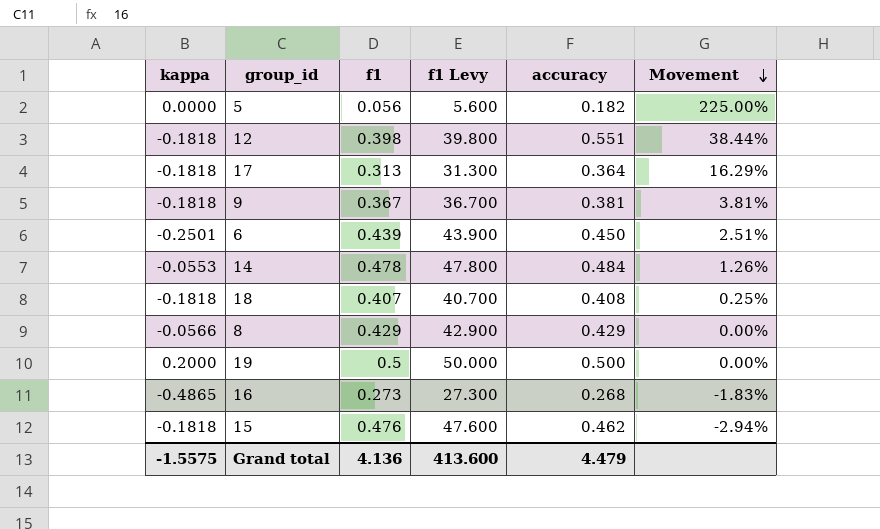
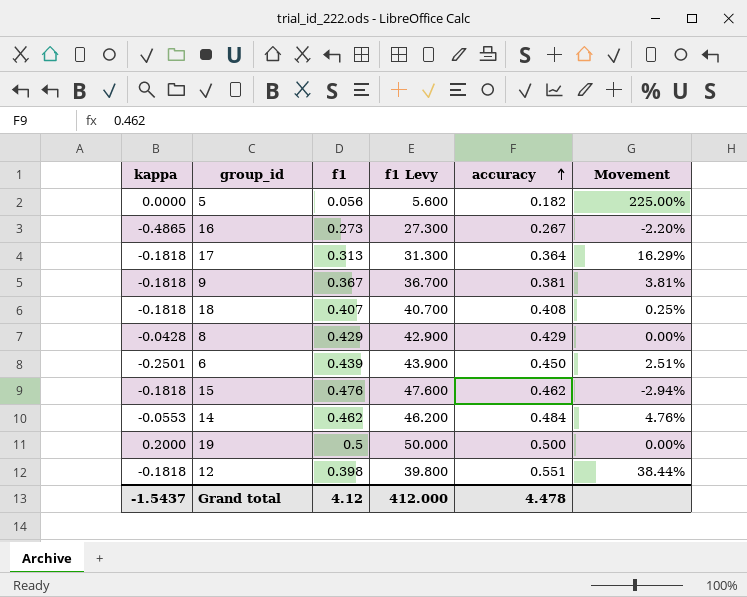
row order: Movement descending -> accuracy ascending
16 | accuracy: 0.268 -> 0.267
16 | Movement: -1.83% -> -2.20%
8 | kappa: -0.0566 -> -0.0428
14 | f1: 0.478 -> 0.462
14 | f1 Levy: 47.800 -> 46.200
14 | Movement: 1.26% -> 4.76%
Grand total | kappa: -1.5575 -> -1.5437
Grand total | f1: 4.136 -> 4.12
Grand total | f1 Levy: 413.600 -> 412.000
Grand total | accuracy: 4.479 -> 4.478

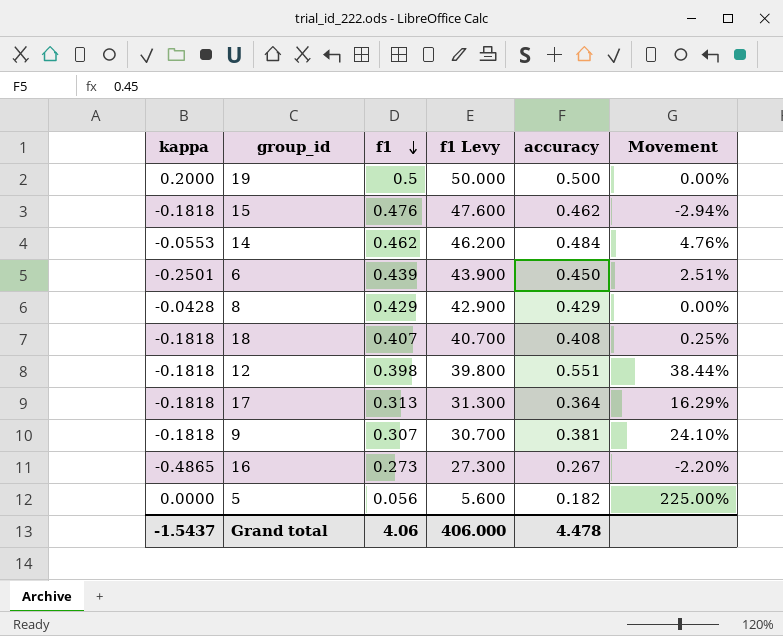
row order: accuracy ascending -> f1 descending
9 | f1: 0.367 -> 0.307
9 | f1 Levy: 36.700 -> 30.700
9 | Movement: 3.81% -> 24.10%
Grand total | f1: 4.12 -> 4.06
Grand total | f1 Levy: 412.000 -> 406.000

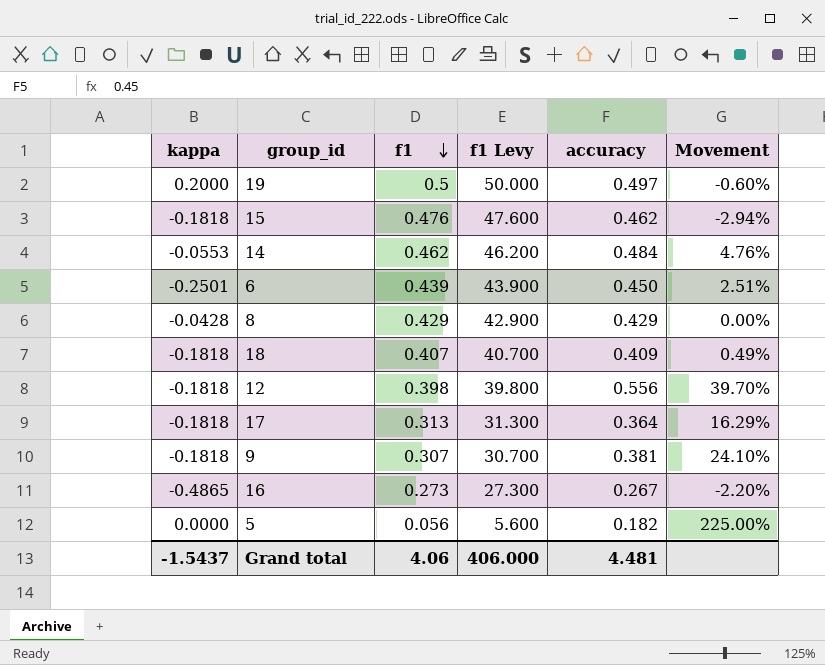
19 | accuracy: 0.500 -> 0.497
19 | Movement: 0.00% -> -0.60%
18 | accuracy: 0.408 -> 0.409
18 | Movement: 0.25% -> 0.49%
12 | accuracy: 0.551 -> 0.556
12 | Movement: 38.44% -> 39.70%
Grand total | accuracy: 4.478 -> 4.481

